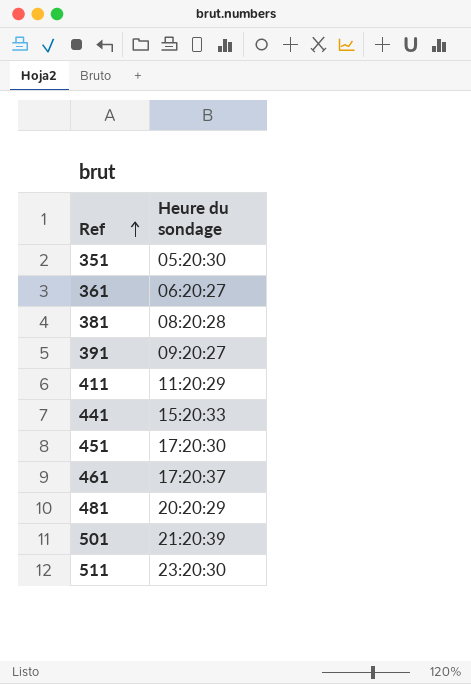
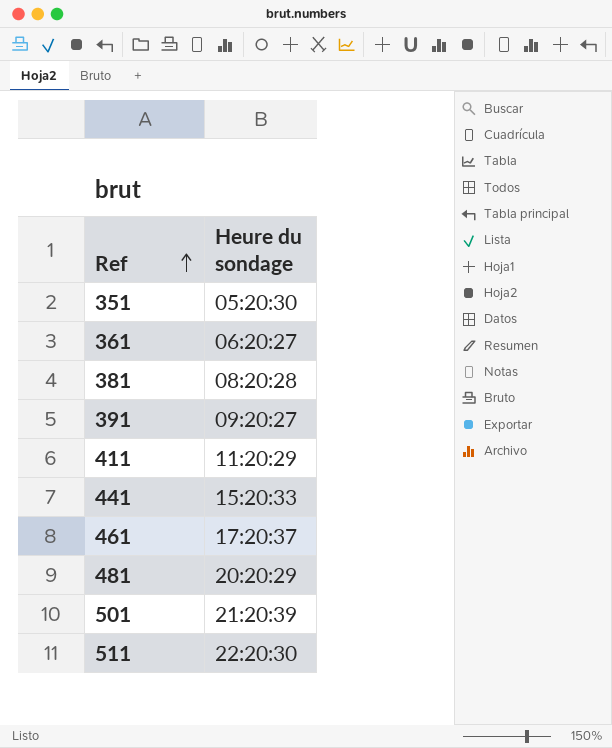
row 451: 17:20:30 -> none
511 | Heure du sondage: 23:20:30 -> 22:20:30

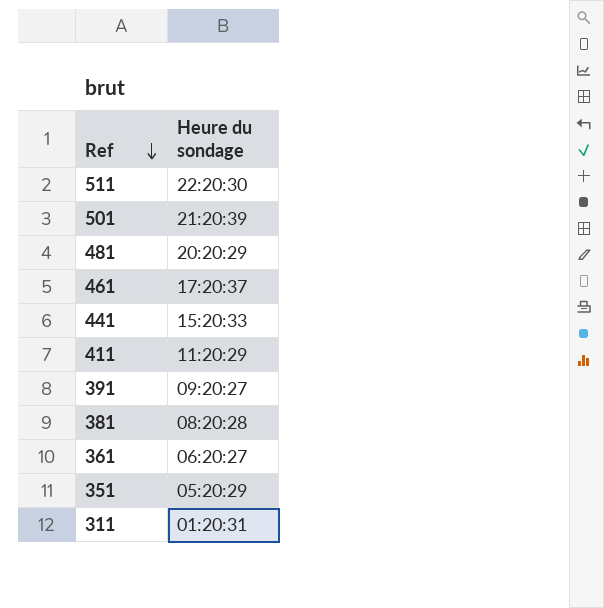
row order: Ref ascending -> Ref descending
351 | Heure du sondage: 05:20:30 -> 05:20:29
row 311: none -> 01:20:31

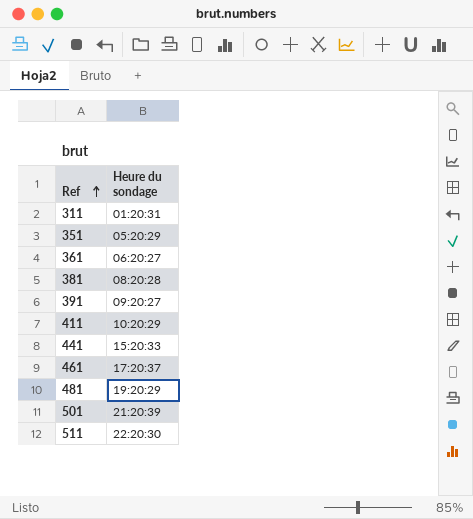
row order: Ref descending -> Ref ascending
411 | Heure du sondage: 11:20:29 -> 10:20:29
481 | Heure du sondage: 20:20:29 -> 19:20:29

